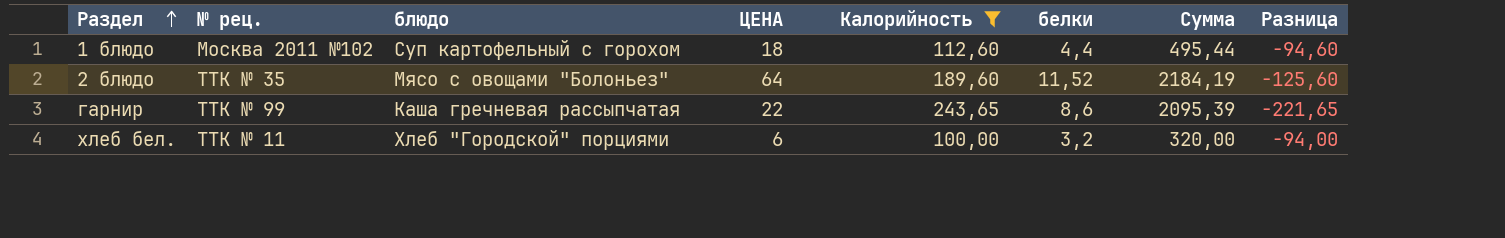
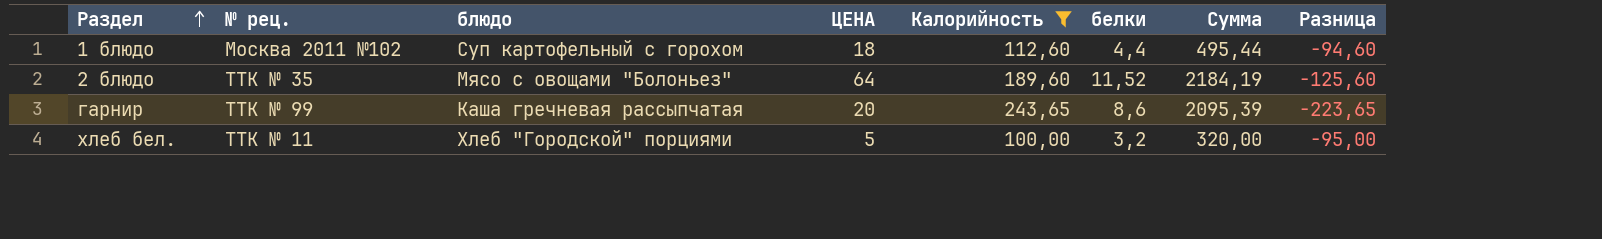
гарнир | ЦЕНА: 22 -> 20
гарнир | Разница: -221,65 -> -223,65
хлеб бел. | ЦЕНА: 6 -> 5
хлеб бел. | Разница: -94,00 -> -95,00

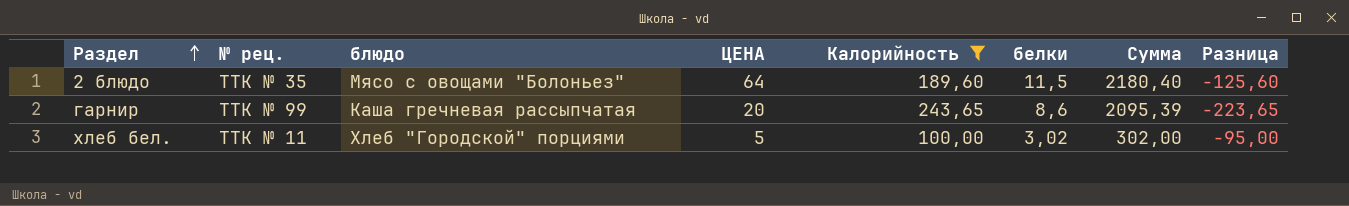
row 1 блюдо: Москва 2011 №102 | Суп картофельный с горохом | 18 | 112,60 | 4,4 | 495,44 | -94,60 -> none
2 блюдо | белки: 11,52 -> 11,5
2 блюдо | Сумма: 2184,19 -> 2180,40
хлеб бел. | белки: 3,2 -> 3,02
хлеб бел. | Сумма: 320,00 -> 302,00

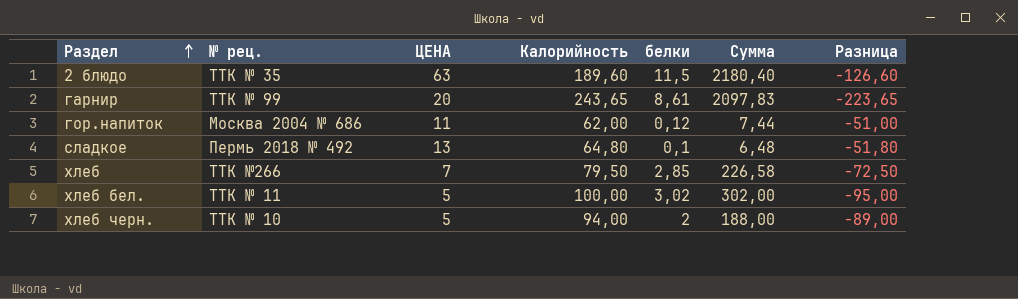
filter: Калорийность >= 100,00 -> none
column блюдо | position: 3 -> none
2 блюдо | ЦЕНА: 64 -> 63
2 блюдо | Разница: -125,60 -> -126,60
гарнир | белки: 8,6 -> 8,61
гарнир | Сумма: 2095,39 -> 2097,83

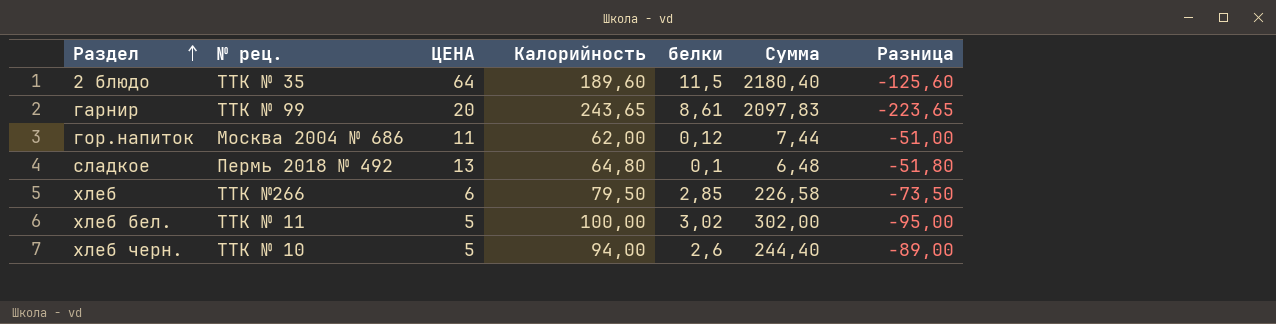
2 блюдо | ЦЕНА: 63 -> 64
2 блюдо | Разница: -126,60 -> -125,60
хлеб | ЦЕНА: 7 -> 6
хлеб | Разница: -72,50 -> -73,50
хлеб черн. | белки: 2 -> 2,6
хлеб черн. | Сумма: 188,00 -> 244,40

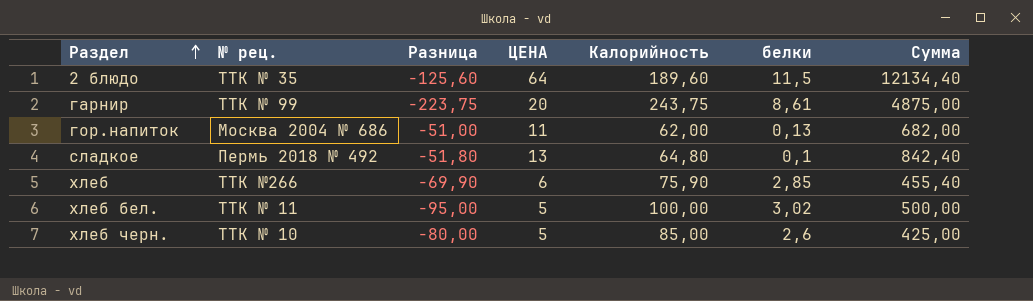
column Разница | position: 7 -> 3
column Сумма | formula: [Калорийность] * [белки] -> [ЦЕНА] * [Калорийность]
гарнир | Разница: -223,65 -> -223,75
гарнир | Калорийность: 243,65 -> 243,75
гор.напиток | белки: 0,12 -> 0,13
хлеб | Разница: -73,50 -> -69,90
хлеб | Калорийность: 79,50 -> 75,90
хлеб черн. | Разница: -89,00 -> -80,00
хлеб черн. | Калорийность: 94,00 -> 85,00

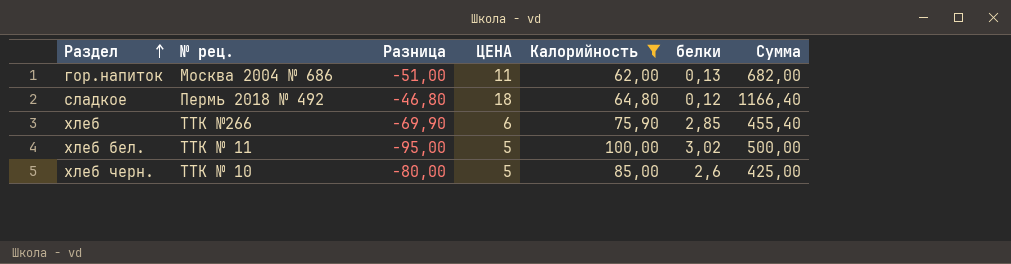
filter: none -> Калорийность <= 100,00
сладкое | Разница: -51,80 -> -46,80
сладкое | ЦЕНА: 13 -> 18
сладкое | белки: 0,1 -> 0,12
сладкое | Сумма: 842,40 -> 1166,40

